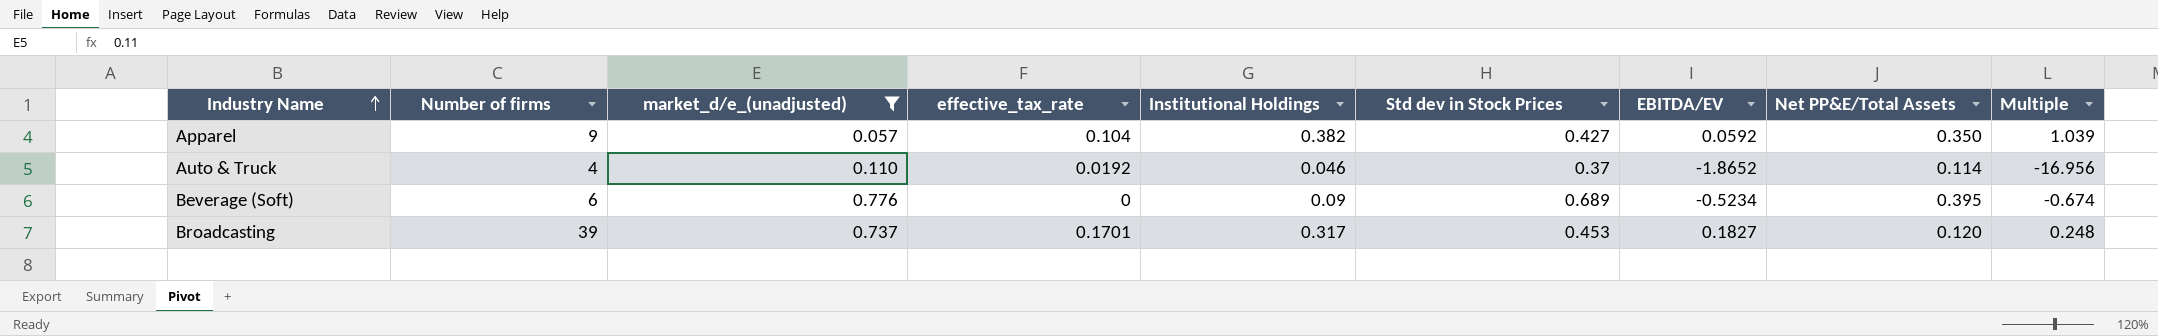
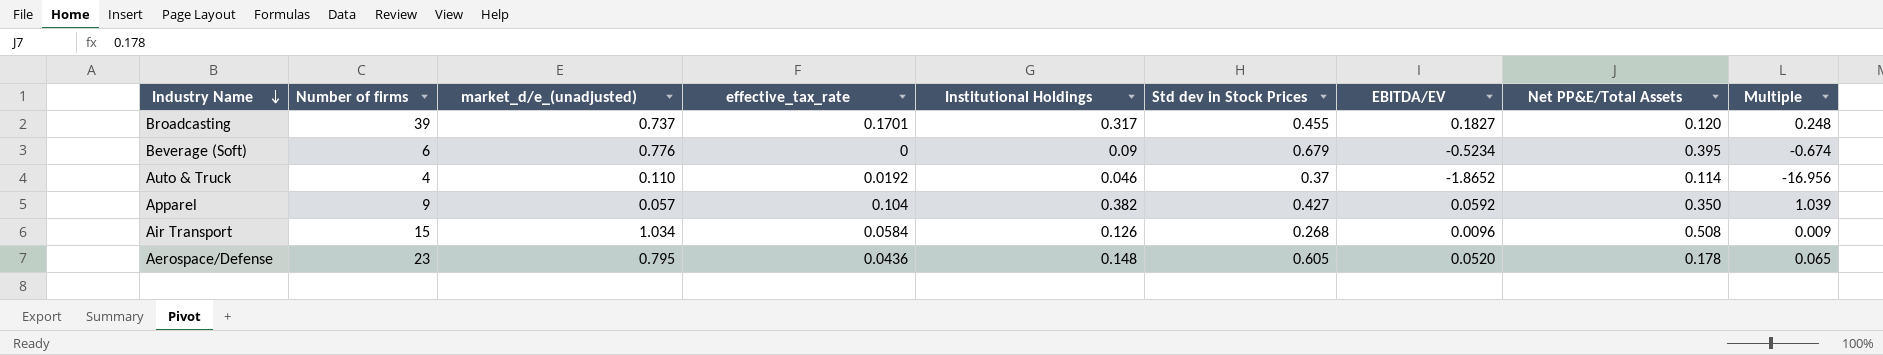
filter: market_d/e_(unadjusted) <= 0.776 -> none
row order: Industry Name ascending -> Industry Name descending
Broadcasting | Std dev in Stock Prices: 0.453 -> 0.455
Beverage (Soft) | Std dev in Stock Prices: 0.689 -> 0.679

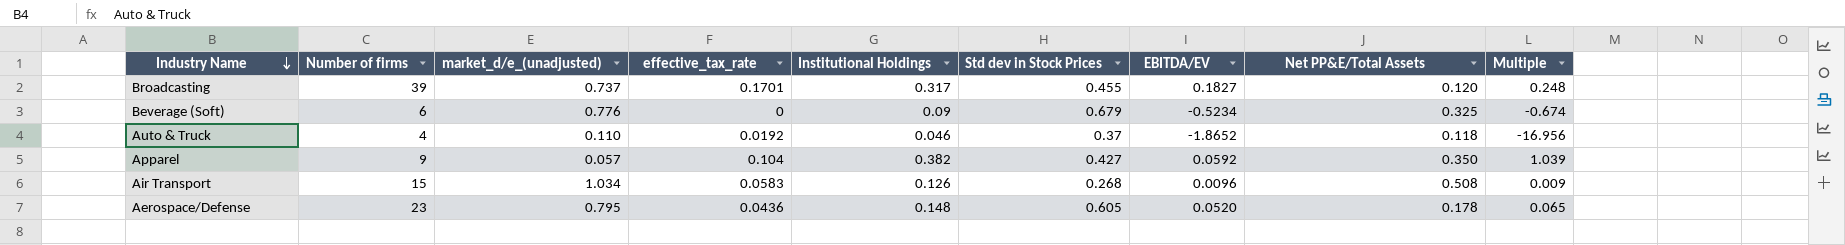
Beverage (Soft) | Net PP&E/Total Assets: 0.395 -> 0.325
Auto & Truck | Net PP&E/Total Assets: 0.114 -> 0.118
Air Transport | effective_tax_rate: 0.0584 -> 0.0583

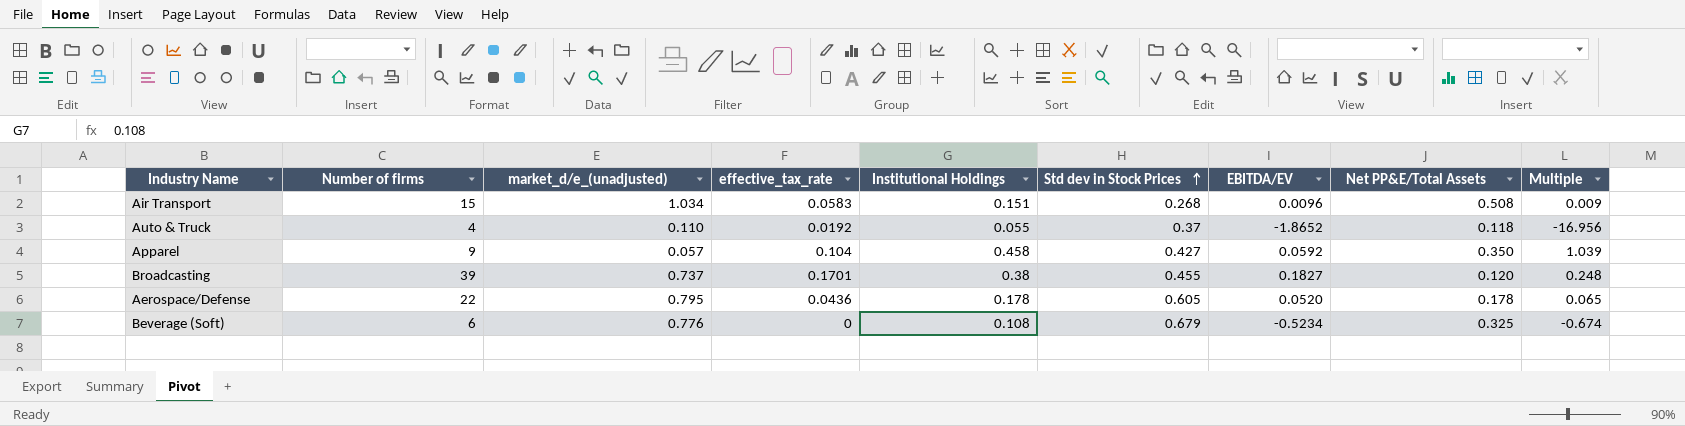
row order: Industry Name descending -> Std dev in Stock Prices ascending
Air Transport | Institutional Holdings: 0.126 -> 0.151
Auto & Truck | Institutional Holdings: 0.046 -> 0.055
Apparel | Institutional Holdings: 0.382 -> 0.458
Broadcasting | Institutional Holdings: 0.317 -> 0.38
Aerospace/Defense | Number of firms: 23 -> 22
Aerospace/Defense | Institutional Holdings: 0.148 -> 0.178
Beverage (Soft) | Institutional Holdings: 0.09 -> 0.108

